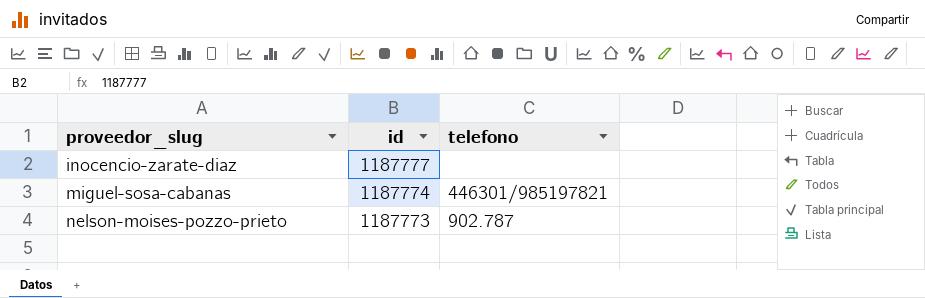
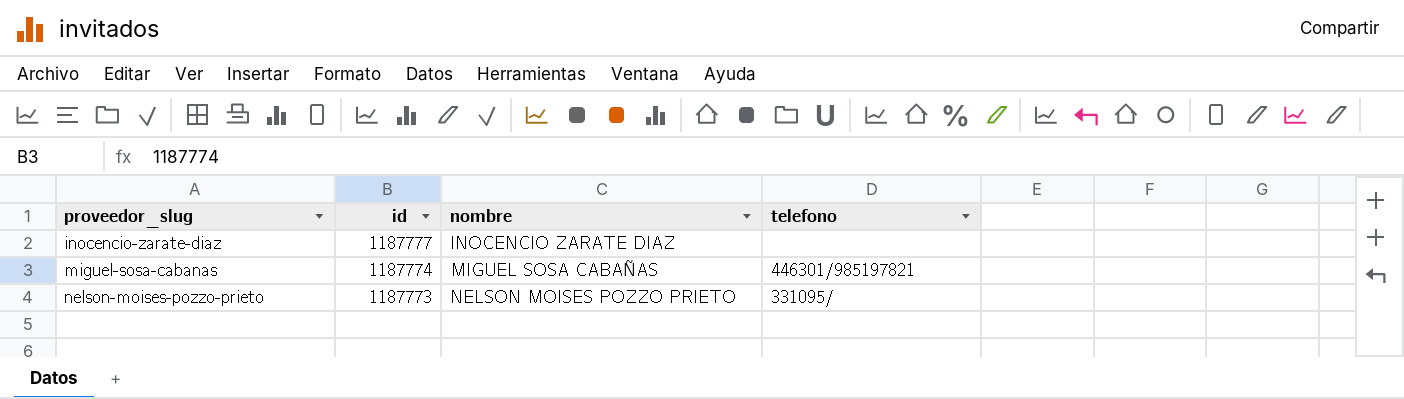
column nombre | position: none -> 3
nelson-moises-pozzo-prieto | telefono: 902.787 -> 331095/

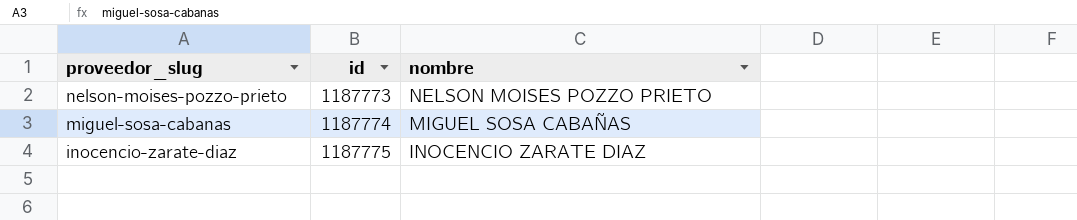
row order: proveedor_slug ascending -> proveedor_slug descending
column telefono | position: 4 -> none
inocencio-zarate-diaz | id: 1187777 -> 1187775

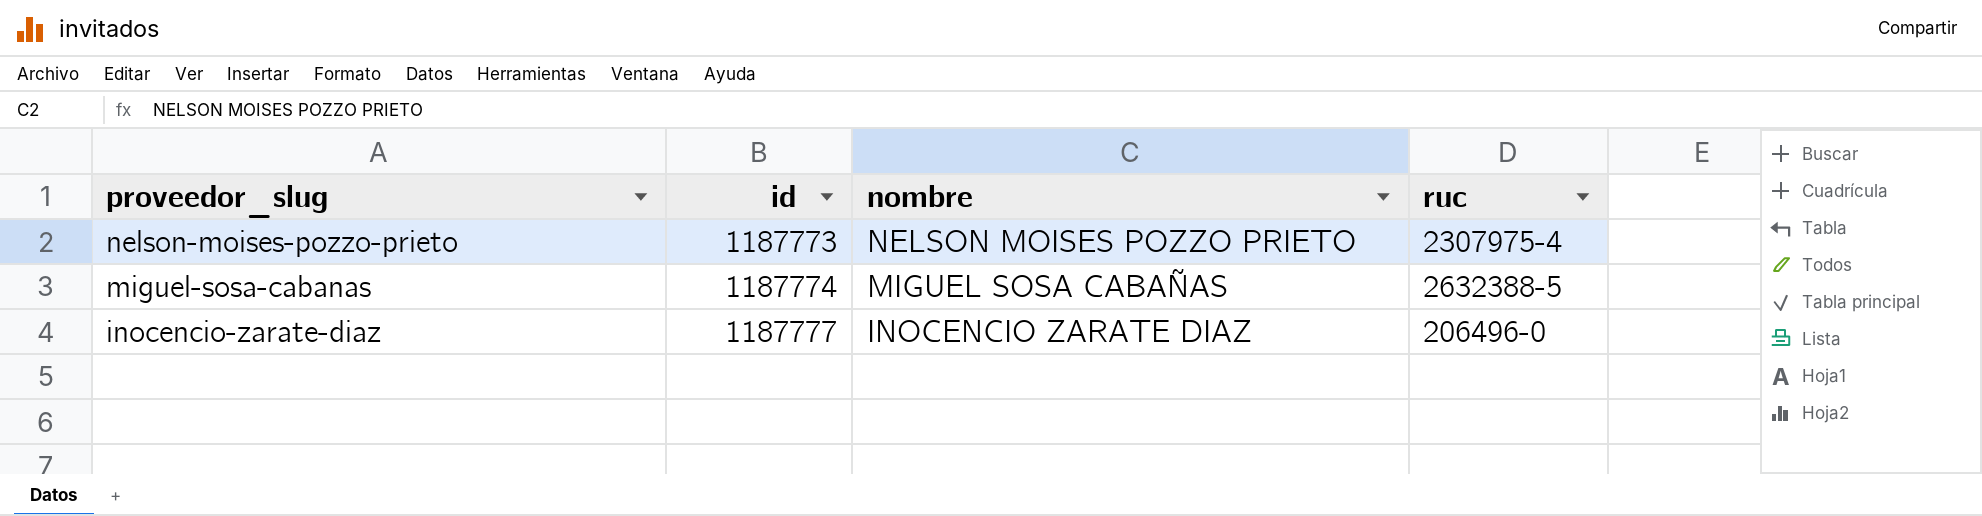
column ruc | position: none -> 4
inocencio-zarate-diaz | id: 1187775 -> 1187777

